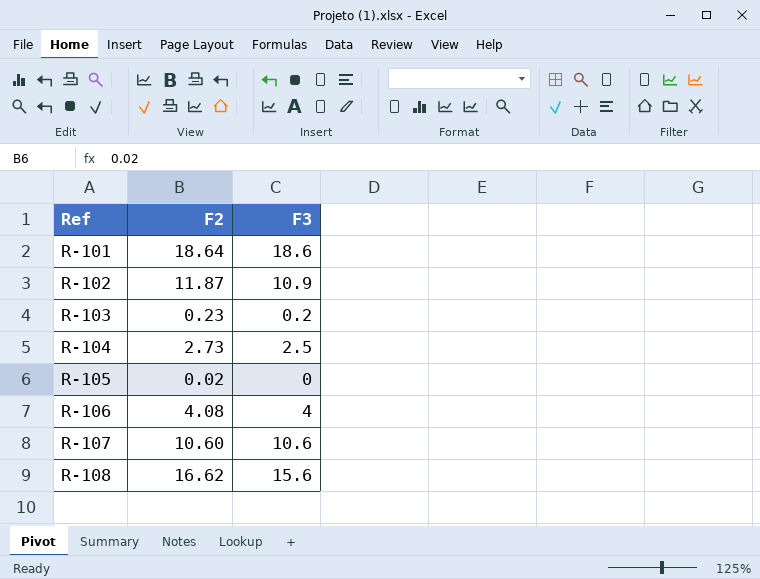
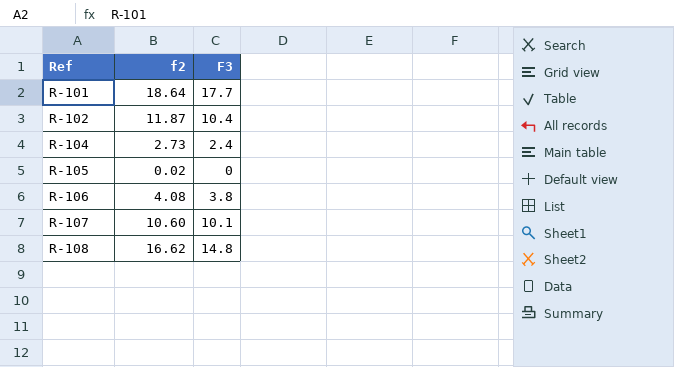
column name: F2 -> f2
row R-103: 0.23 | 0.2 -> none
R-101 | F3: 18.6 -> 17.7
R-102 | F3: 10.9 -> 10.4
R-104 | F3: 2.5 -> 2.4
R-106 | F3: 4 -> 3.8
R-107 | F3: 10.6 -> 10.1
R-108 | F3: 15.6 -> 14.8

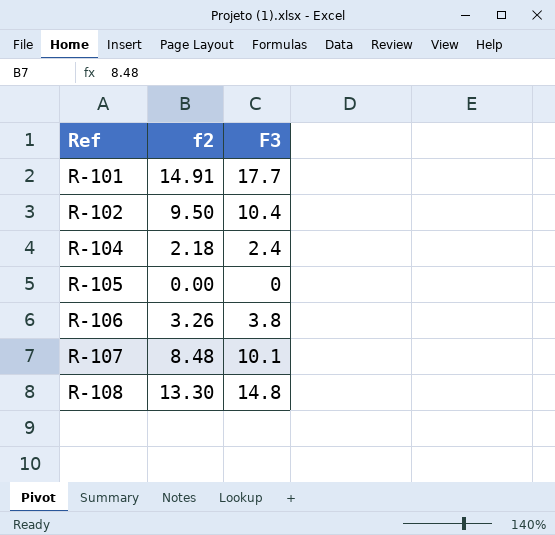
R-101 | f2: 18.64 -> 14.91
R-102 | f2: 11.87 -> 9.50
R-104 | f2: 2.73 -> 2.18
R-105 | f2: 0.02 -> 0.00
R-106 | f2: 4.08 -> 3.26
R-107 | f2: 10.60 -> 8.48
R-108 | f2: 16.62 -> 13.30

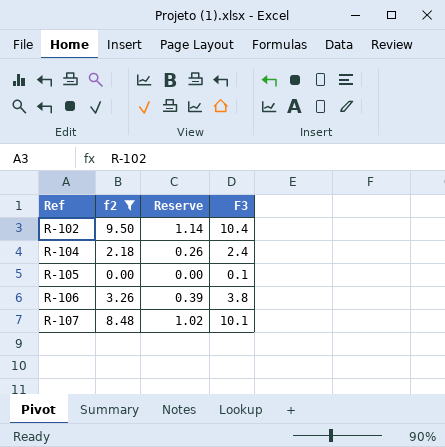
filter: none -> f2 <= 9.50
column Reserve | formula: none -> [f2] * 0.12
R-105 | F3: 0 -> 0.1

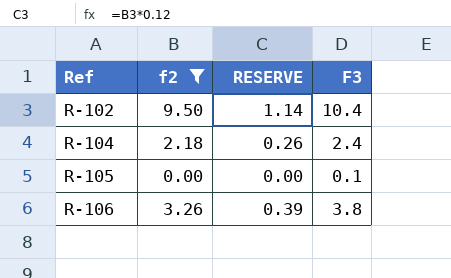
column name: Reserve -> RESERVE
row R-107: 8.48 | 1.02 | 10.1 -> none

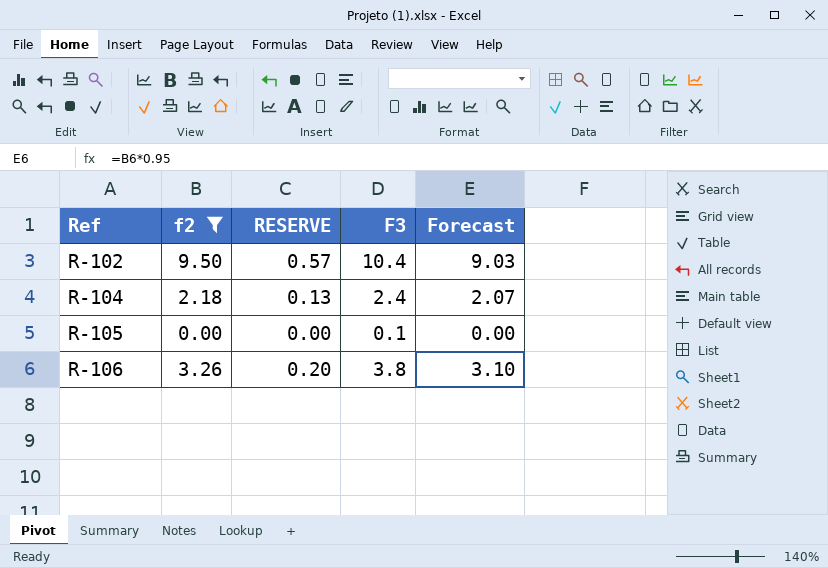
column RESERVE | formula: [f2] * 0.12 -> [f2] * 0.06
column Forecast | formula: none -> [f2] * 0.95

